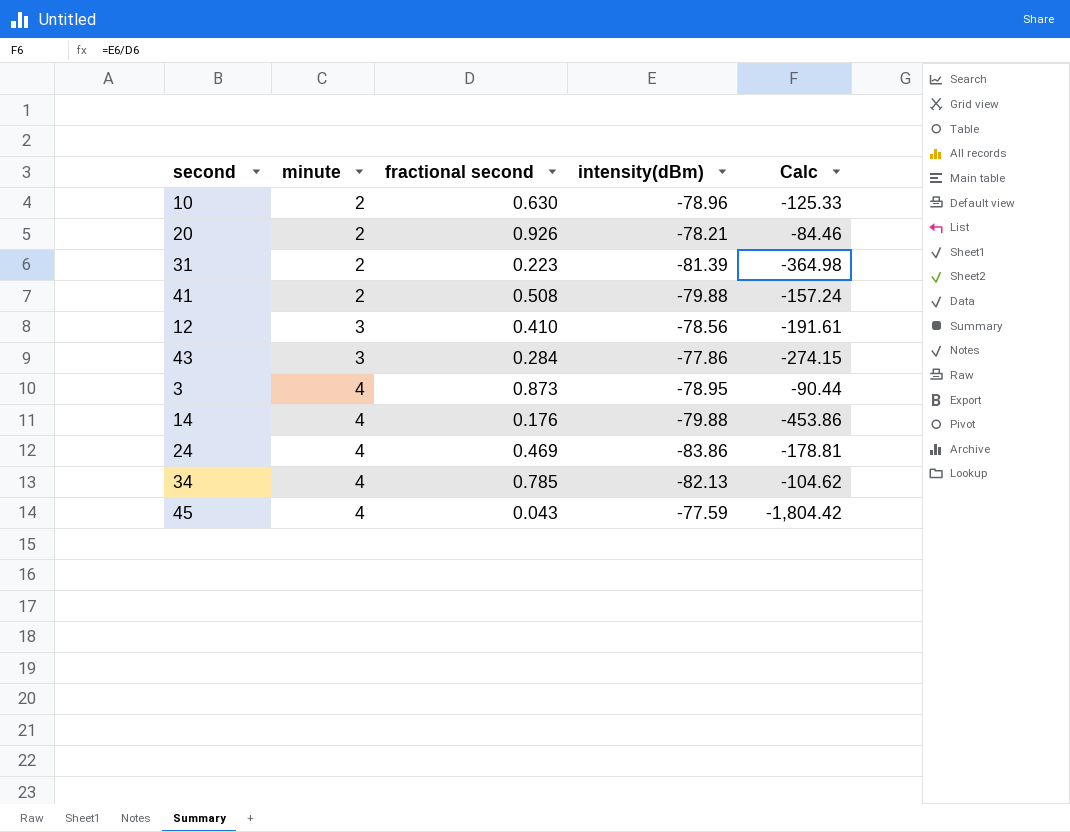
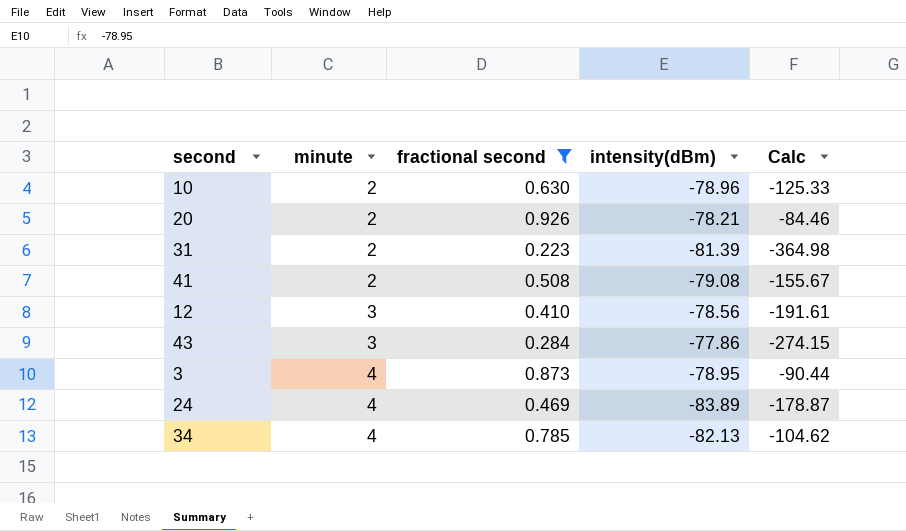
filter: none -> fractional second >= 0.223
41 | intensity(dBm): -79.88 -> -79.08
41 | Calc: -157.24 -> -155.67
24 | intensity(dBm): -83.86 -> -83.89
24 | Calc: -178.81 -> -178.87

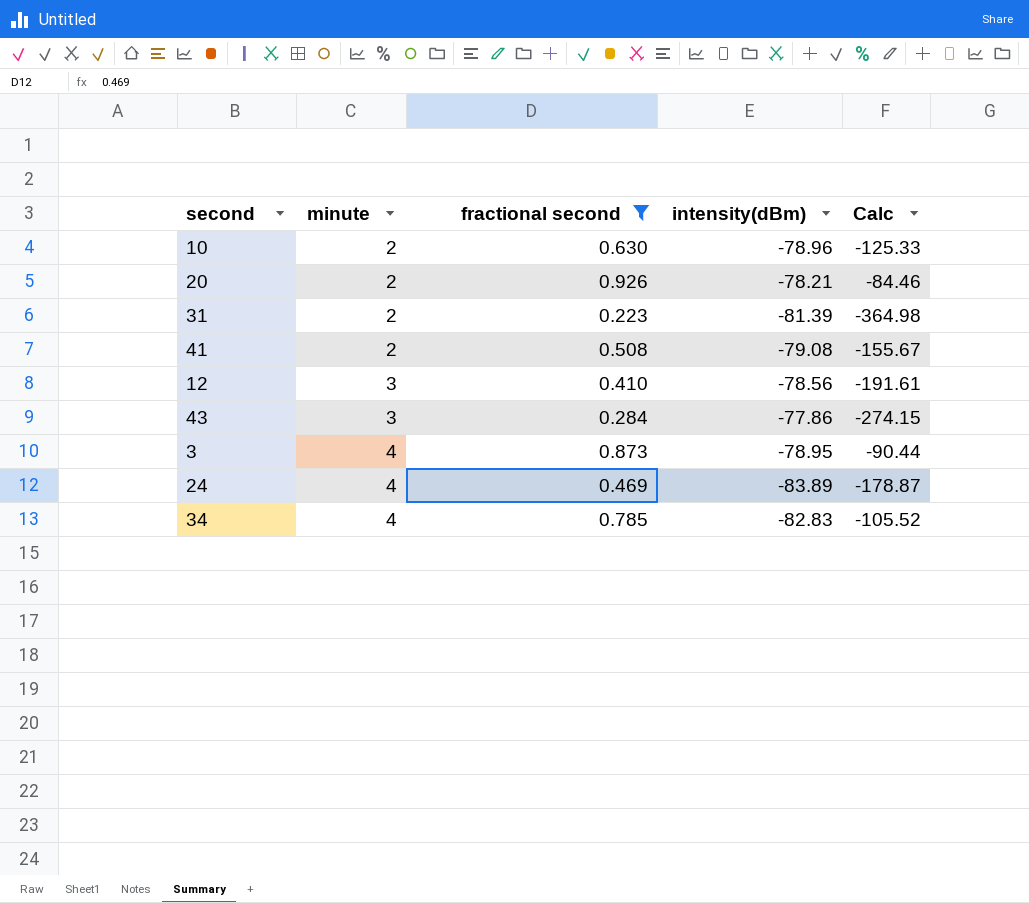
34 | intensity(dBm): -82.13 -> -82.83
34 | Calc: -104.62 -> -105.52

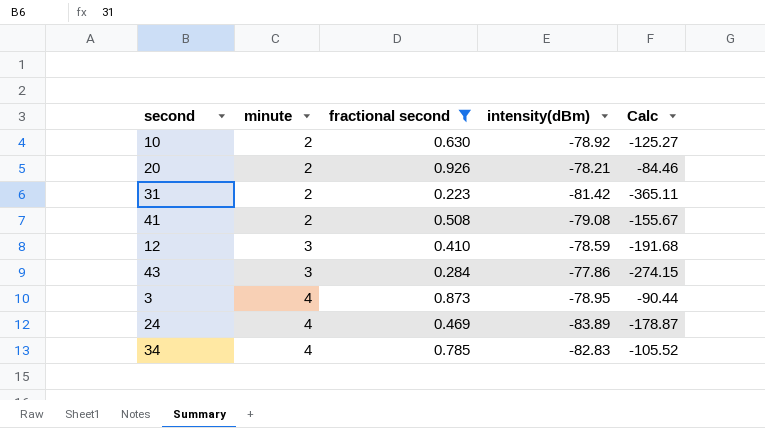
10 | intensity(dBm): -78.96 -> -78.92
10 | Calc: -125.33 -> -125.27
31 | intensity(dBm): -81.39 -> -81.42
31 | Calc: -364.98 -> -365.11
12 | intensity(dBm): -78.56 -> -78.59
12 | Calc: -191.61 -> -191.68

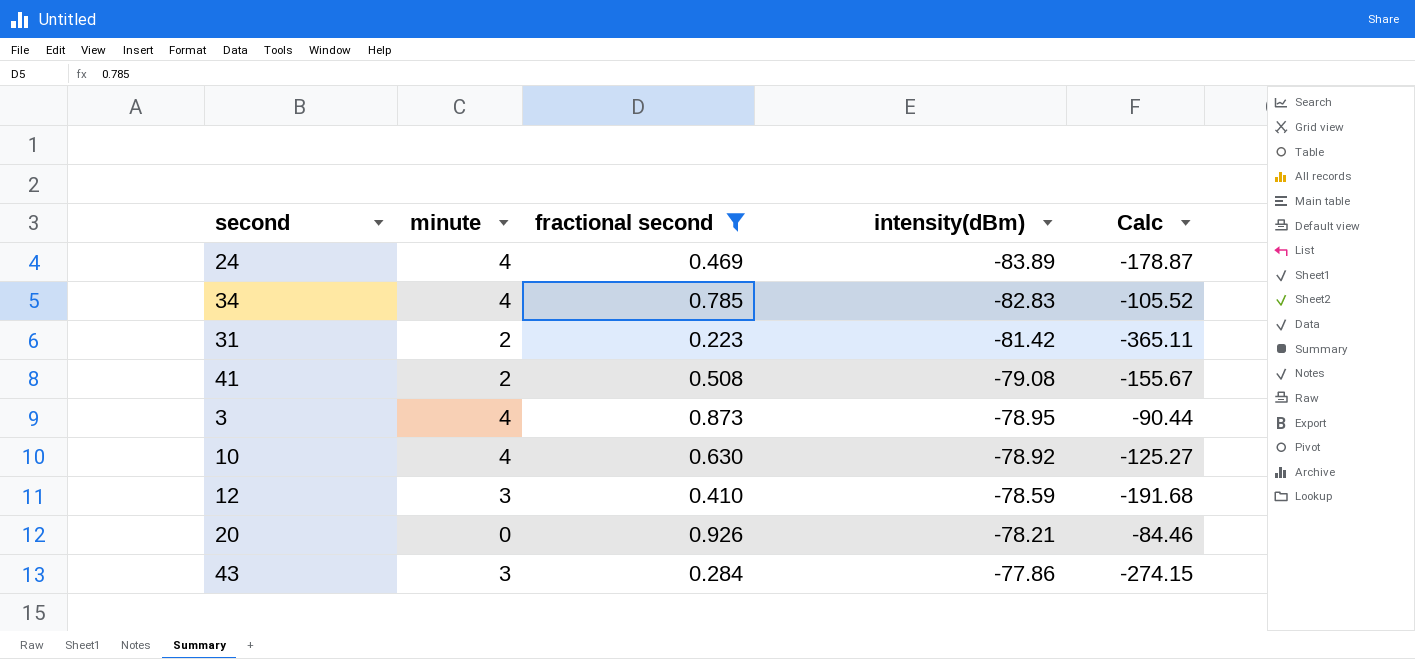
row order: minute ascending -> intensity(dBm) ascending
10 | minute: 2 -> 4
20 | minute: 2 -> 0

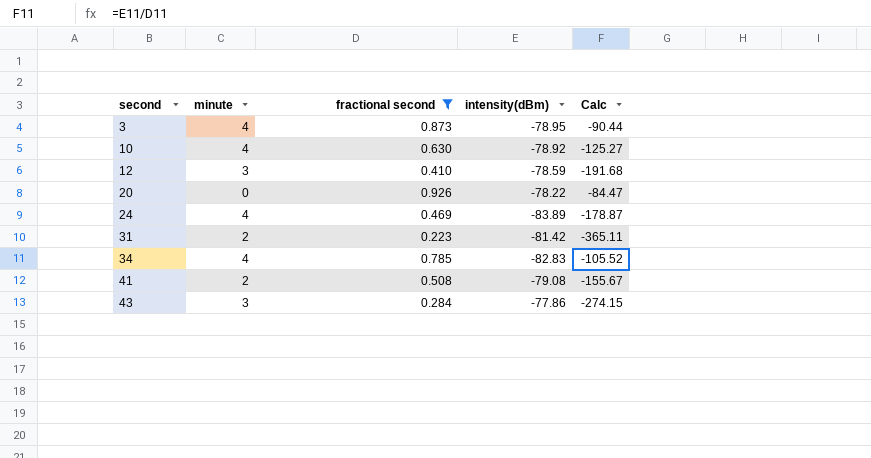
row order: intensity(dBm) ascending -> second ascending
20 | intensity(dBm): -78.21 -> -78.22
20 | Calc: -84.46 -> -84.47

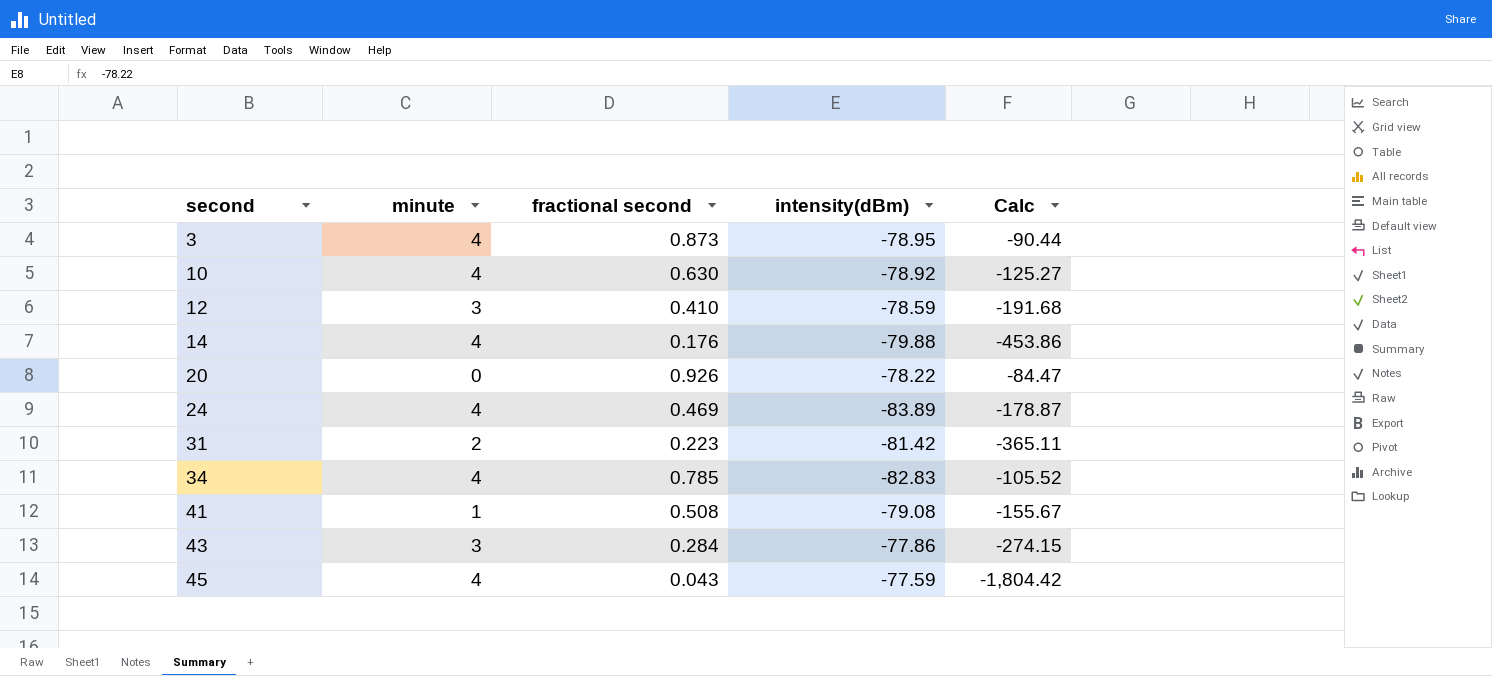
filter: fractional second >= 0.223 -> none
41 | minute: 2 -> 1

